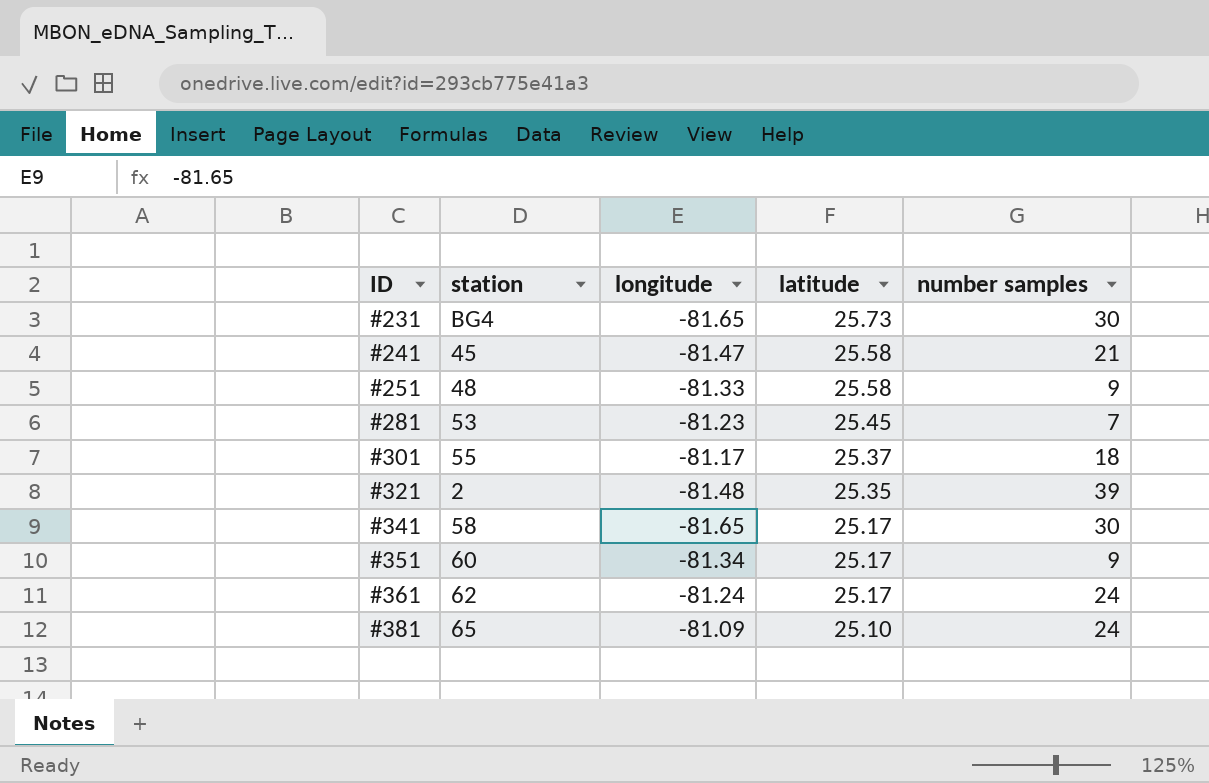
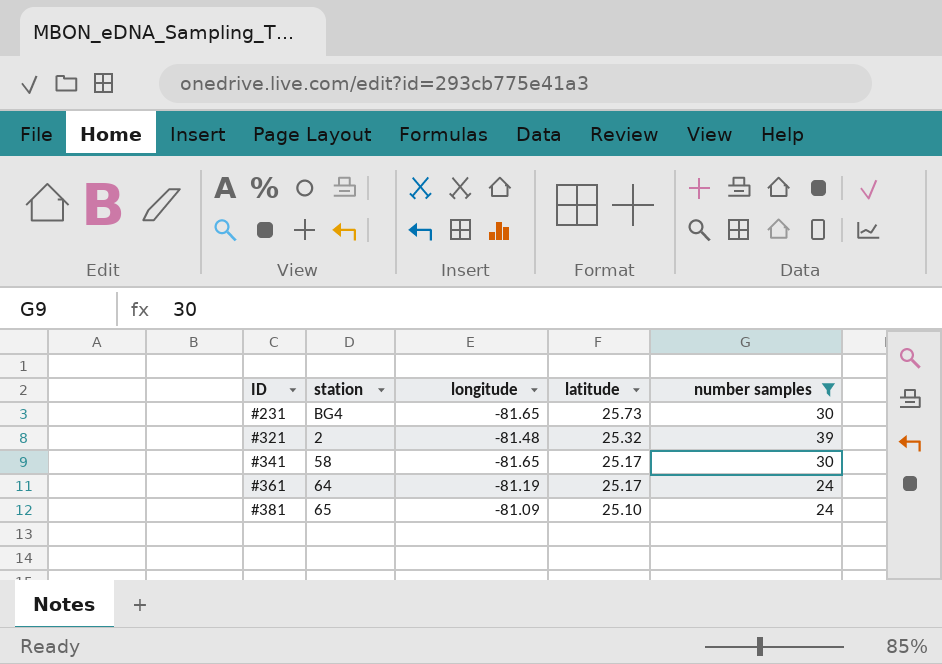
filter: none -> number samples >= 24
#321 | latitude: 25.35 -> 25.32
#361 | station: 62 -> 64
#361 | longitude: -81.24 -> -81.19

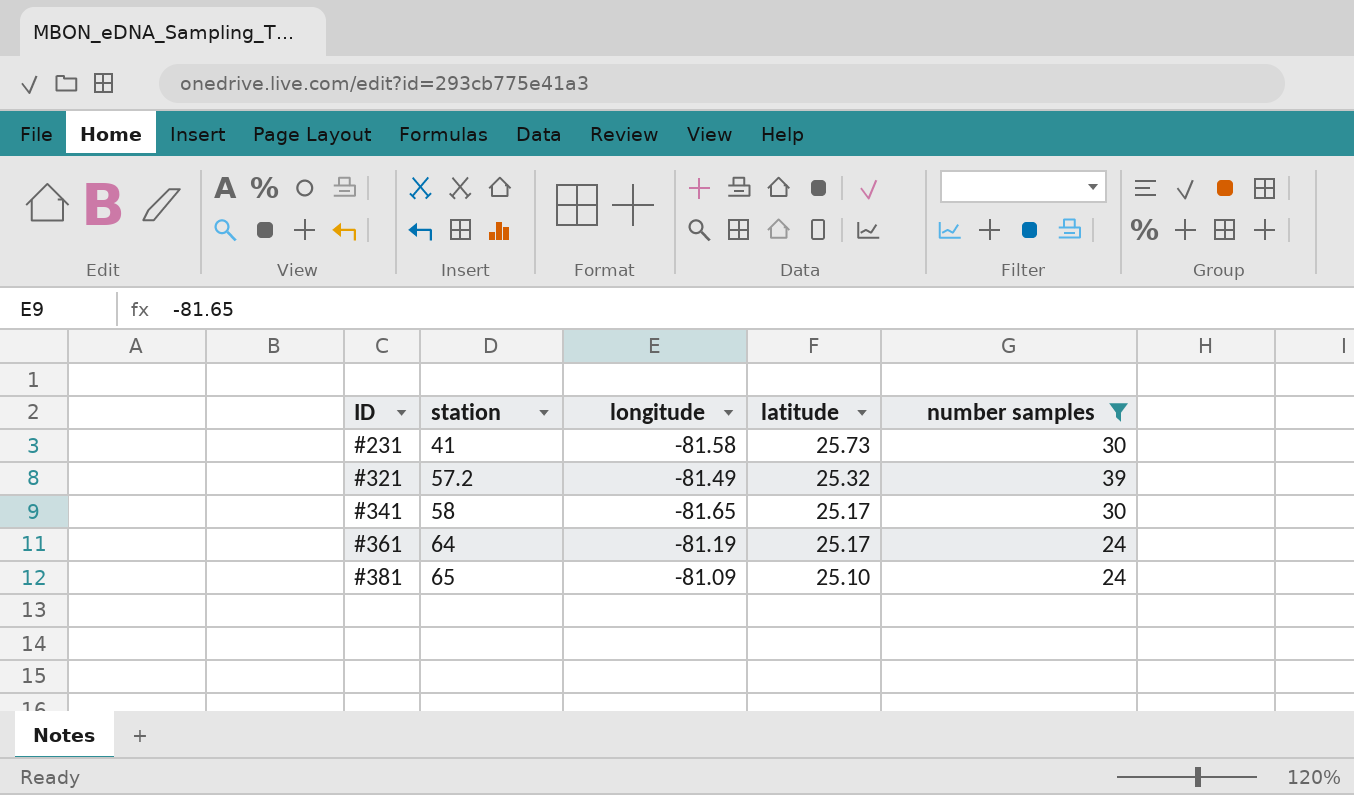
#231 | station: BG4 -> 41
#231 | longitude: -81.65 -> -81.58
#321 | station: 2 -> 57.2
#321 | longitude: -81.48 -> -81.49

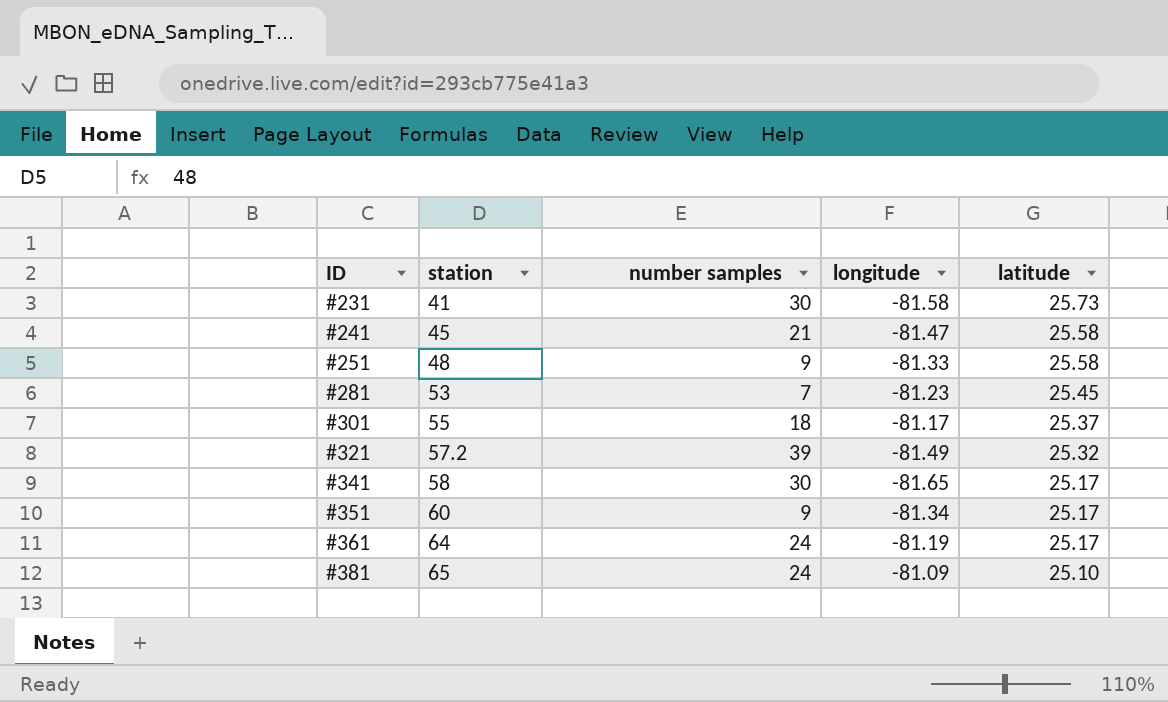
filter: number samples >= 24 -> none
column number samples | position: 5 -> 3

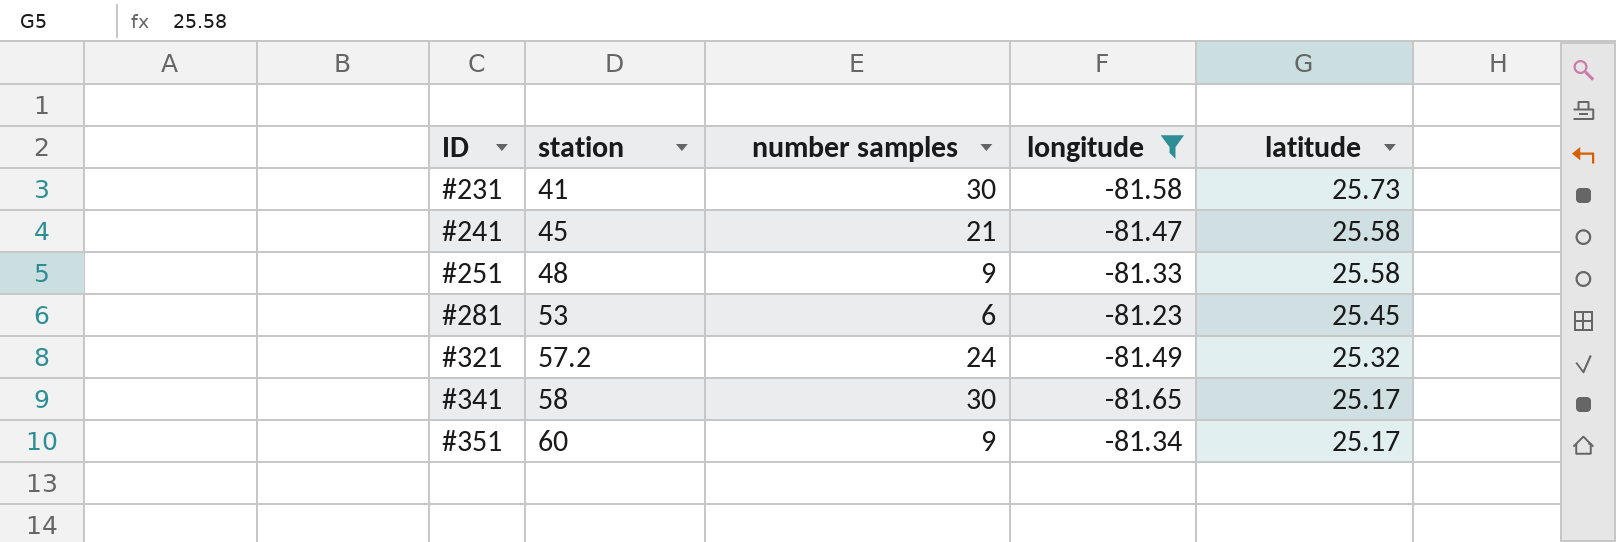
filter: none -> longitude <= -81.23
#281 | number samples: 7 -> 6
#321 | number samples: 39 -> 24

